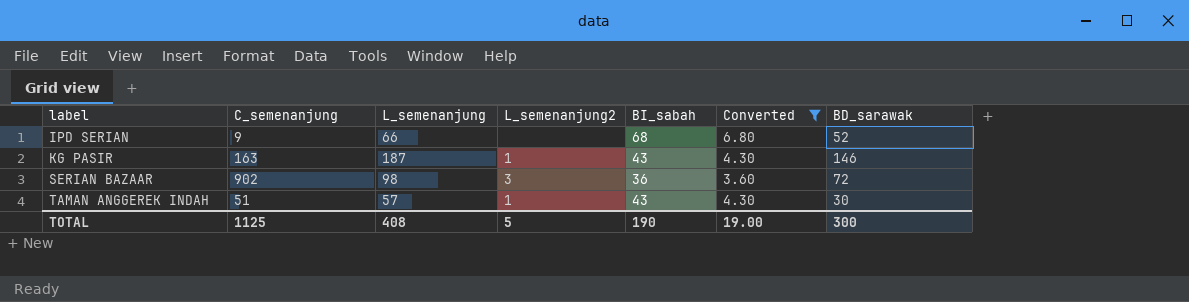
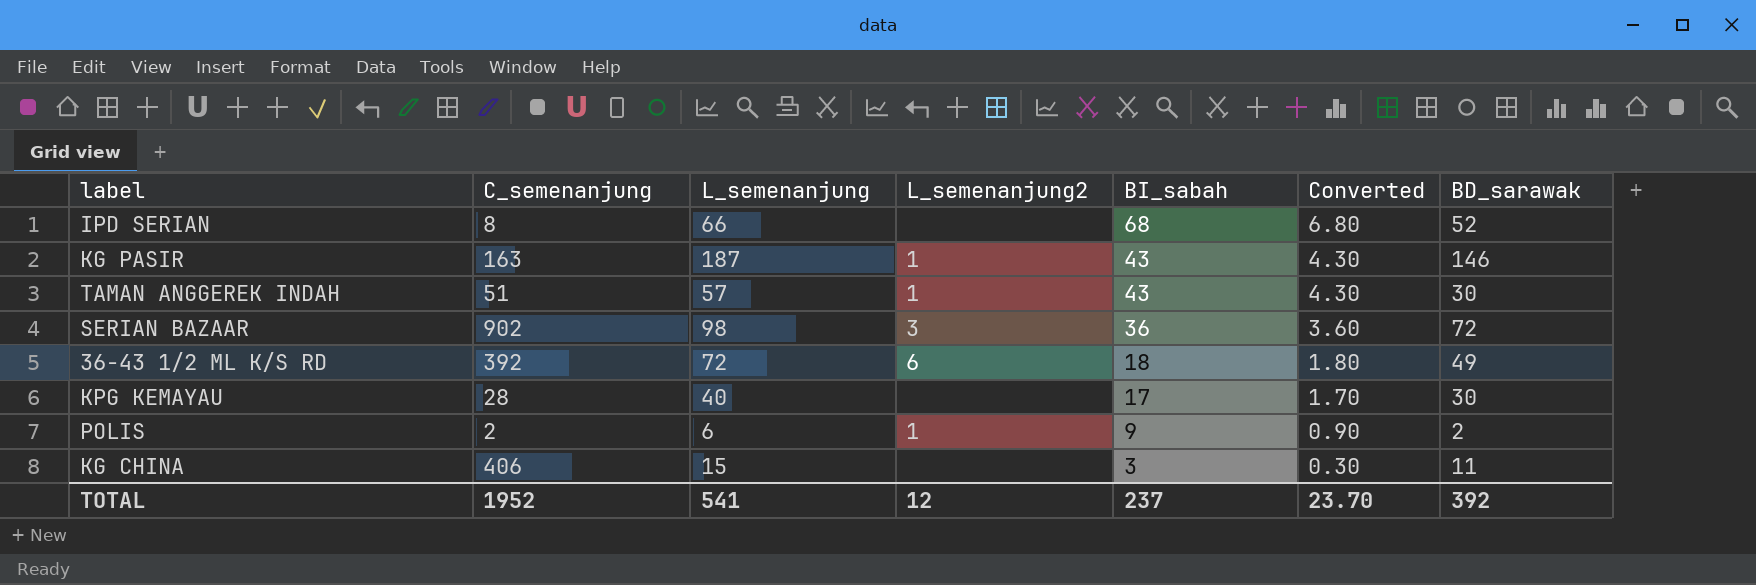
filter: Converted >= 3.60 -> none
row order: label ascending -> BI_sabah descending
IPD SERIAN | C_semenanjung: 9 -> 8
TOTAL | C_semenanjung: 1125 -> 1952
TOTAL | L_semenanjung: 408 -> 541
TOTAL | L_semenanjung2: 5 -> 12
TOTAL | BI_sabah: 190 -> 237
TOTAL | Converted: 19.00 -> 23.70
TOTAL | BD_sarawak: 300 -> 392

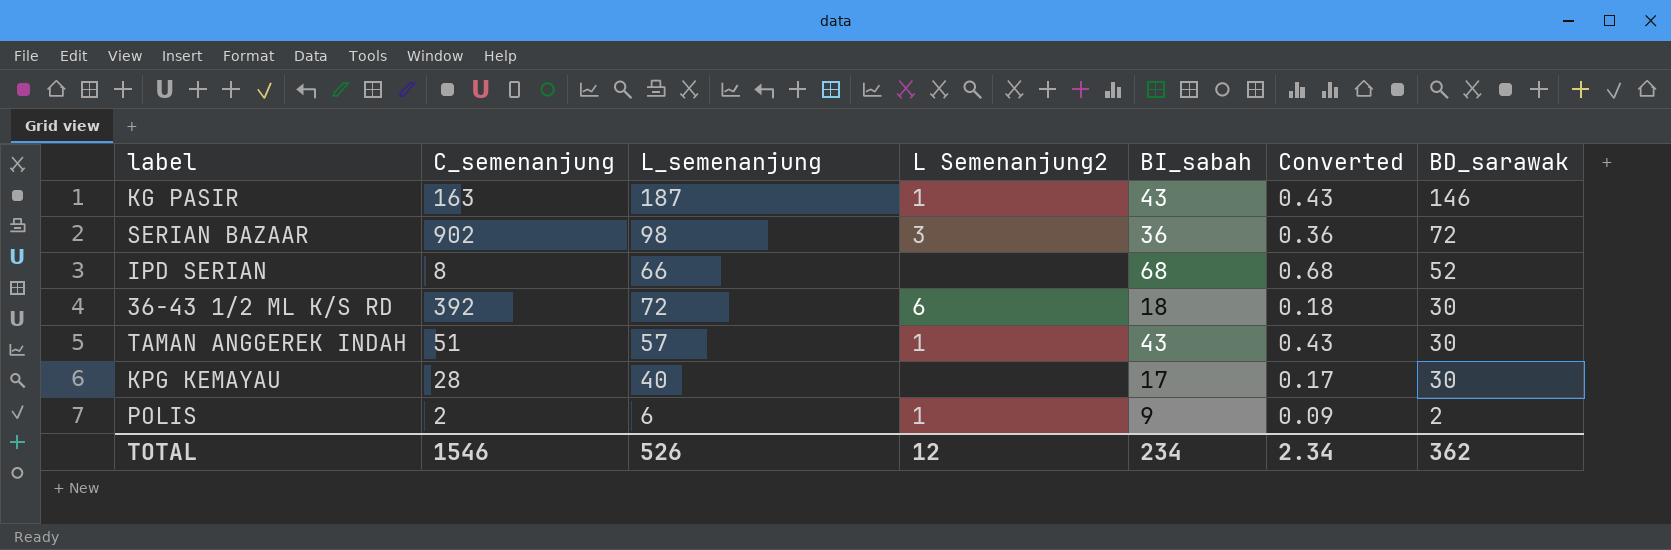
row order: BI_sabah descending -> BD_sarawak descending
column name: L_semenanjung2 -> L Semenanjung2
column Converted | formula: [BI_sabah] * 0.1 -> [BI_sabah] * 0.01
row KG CHINA: 406 | 15 | none | 3 | 0.30 | 11 -> none
36-43 1/2 ML K/S RD | BD_sarawak: 49 -> 30
TOTAL | C_semenanjung: 1952 -> 1546
TOTAL | L_semenanjung: 541 -> 526
TOTAL | BI_sabah: 237 -> 234
TOTAL | Converted: 23.70 -> 2.34
TOTAL | BD_sarawak: 392 -> 362

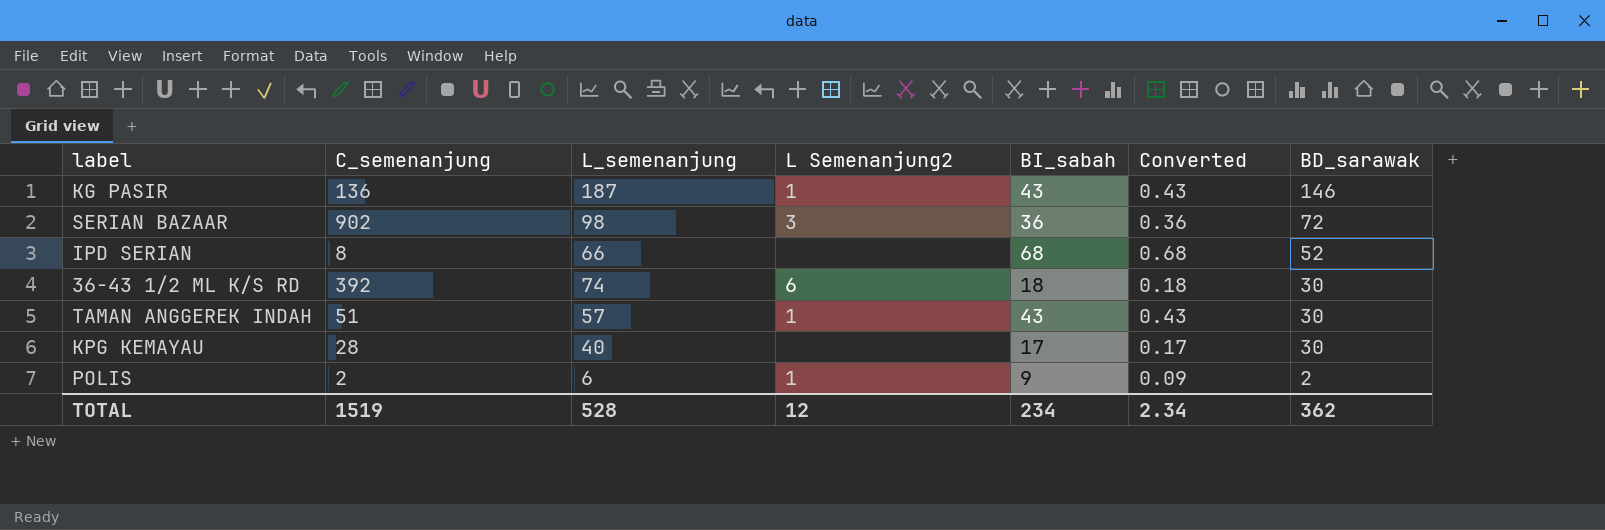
KG PASIR | C_semenanjung: 163 -> 136
36-43 1/2 ML K/S RD | L_semenanjung: 72 -> 74
TOTAL | C_semenanjung: 1546 -> 1519
TOTAL | L_semenanjung: 526 -> 528

